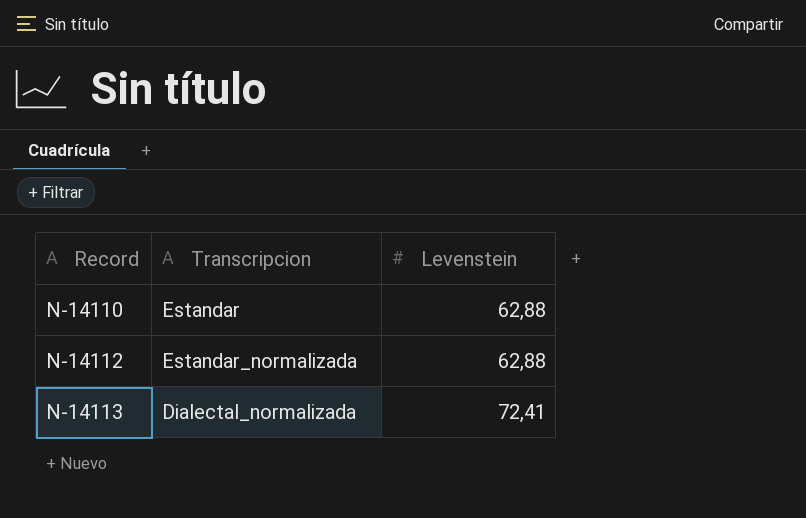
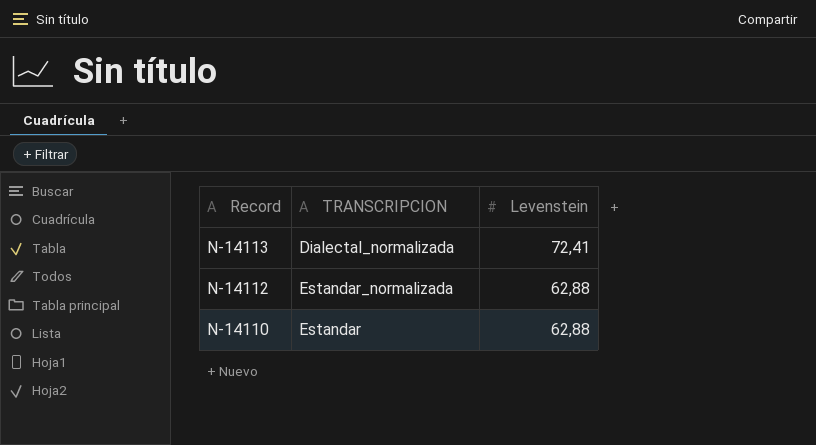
row order: Record ascending -> Record descending
column name: Transcripcion -> TRANSCRIPCION

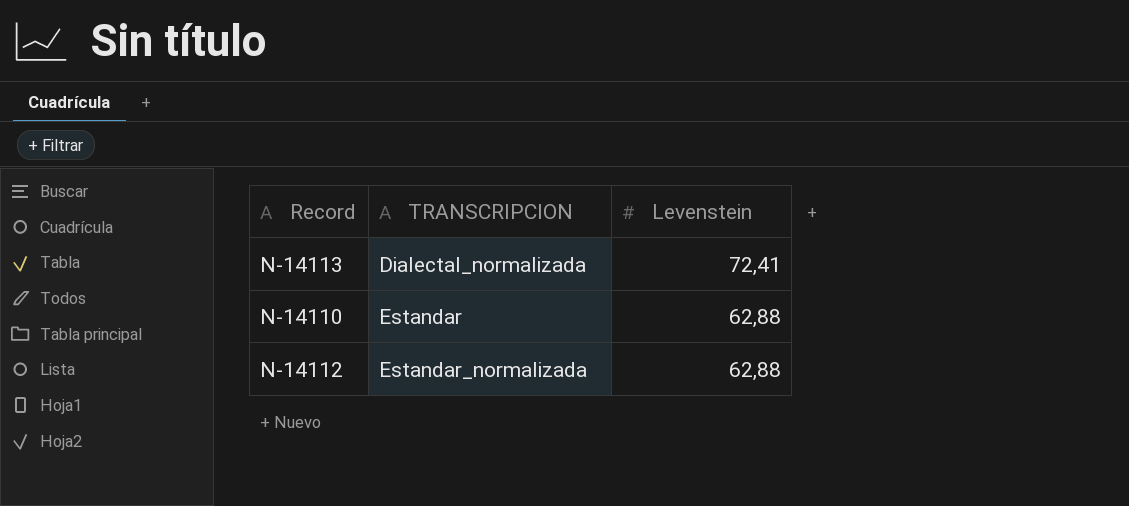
row order: Record descending -> TRANSCRIPCION ascending

